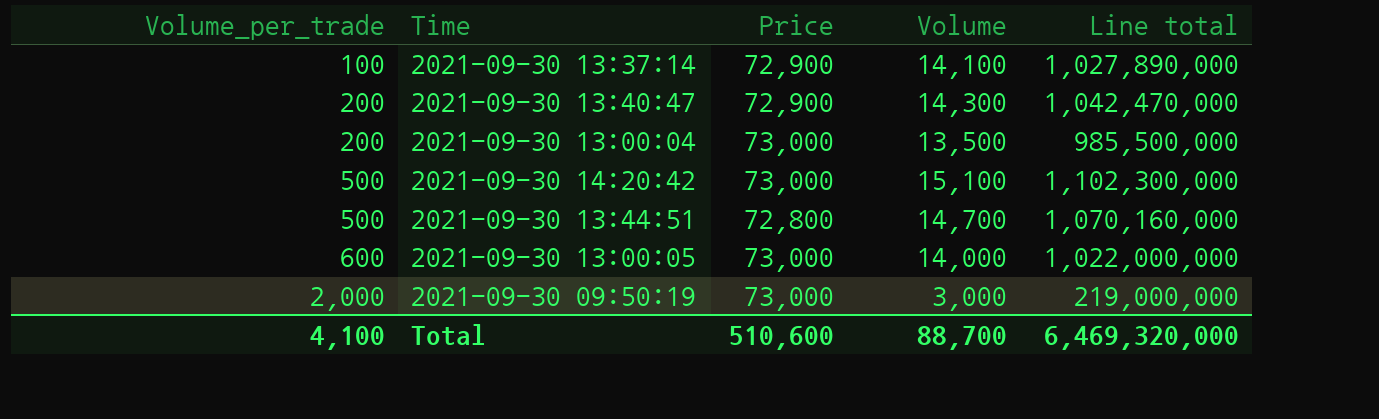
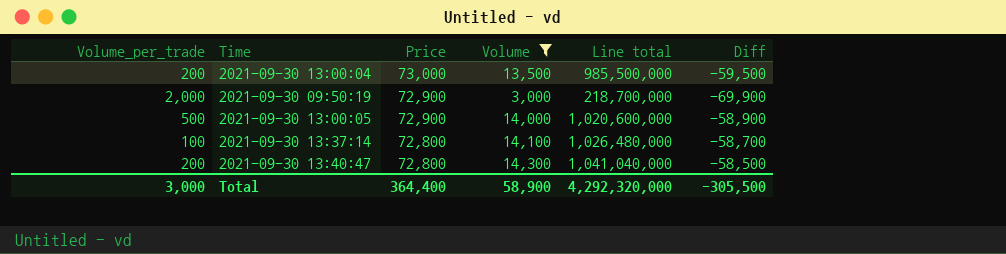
filter: none -> Volume <= 14,300
row order: Volume_per_trade ascending -> Price descending
column Diff | formula: none -> [Volume] - [Price]
2021-09-30 09:50:19 | Price: 73,000 -> 72,900
2021-09-30 09:50:19 | Line total: 219,000,000 -> 218,700,000
2021-09-30 13:00:05 | Volume_per_trade: 600 -> 500
2021-09-30 13:00:05 | Price: 73,000 -> 72,900
2021-09-30 13:00:05 | Line total: 1,022,000,000 -> 1,020,600,000
2021-09-30 13:37:14 | Price: 72,900 -> 72,800
2021-09-30 13:37:14 | Line total: 1,027,890,000 -> 1,026,480,000
2021-09-30 13:40:47 | Price: 72,900 -> 72,800
2021-09-30 13:40:47 | Line total: 1,042,470,000 -> 1,041,040,000
Total | Volume_per_trade: 4,100 -> 3,000
Total | Price: 510,600 -> 364,400
Total | Volume: 88,700 -> 58,900
Total | Line total: 6,469,320,000 -> 4,292,320,000

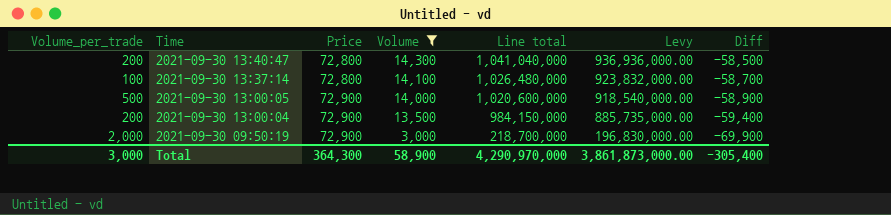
row order: Price descending -> Time descending
column Levy | formula: none -> [Line total] * 0.9
2021-09-30 13:00:04 | Price: 73,000 -> 72,900
2021-09-30 13:00:04 | Line total: 985,500,000 -> 984,150,000
2021-09-30 13:00:04 | Diff: -59,500 -> -59,400
Total | Price: 364,400 -> 364,300
Total | Line total: 4,292,320,000 -> 4,290,970,000
Total | Diff: -305,500 -> -305,400

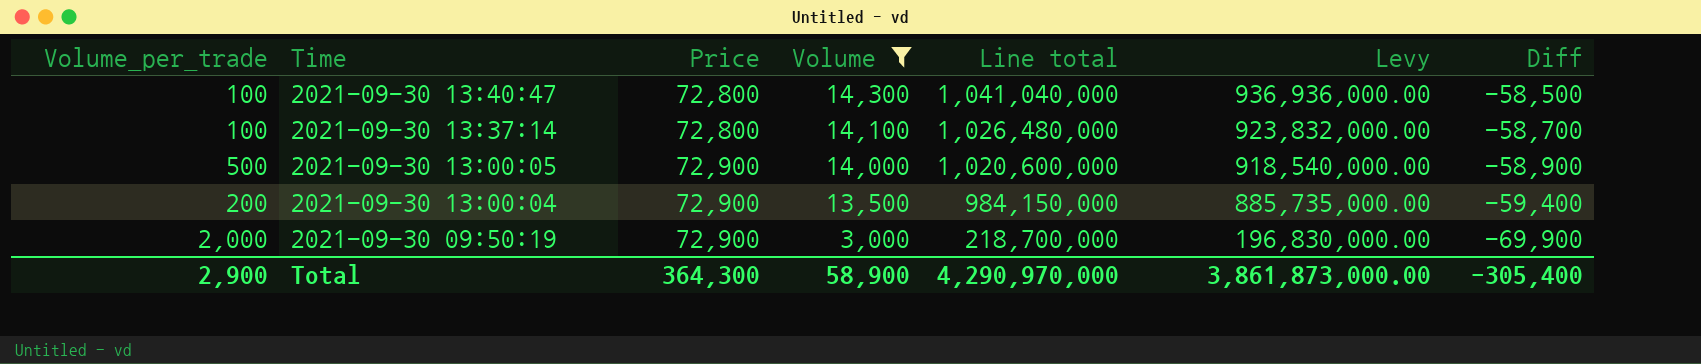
2021-09-30 13:40:47 | Volume_per_trade: 200 -> 100
Total | Volume_per_trade: 3,000 -> 2,900

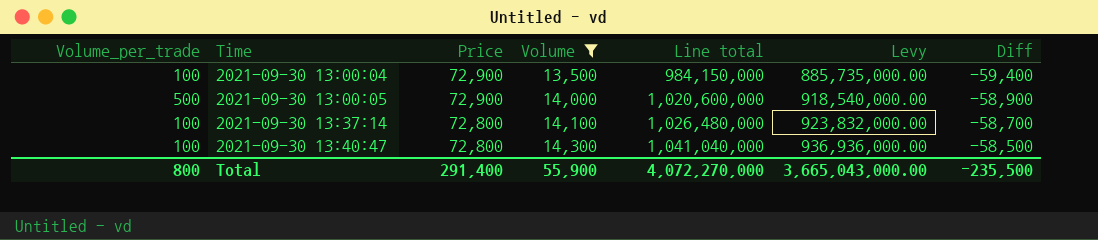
row order: Time descending -> Time ascending
row 2021-09-30 09:50:19: 2,000 | 72,900 | 3,000 | 218,700,000 | 196,830,000.00 | -69,900 -> none
2021-09-30 13:00:04 | Volume_per_trade: 200 -> 100
Total | Volume_per_trade: 2,900 -> 800
Total | Price: 364,300 -> 291,400
Total | Volume: 58,900 -> 55,900
Total | Line total: 4,290,970,000 -> 4,072,270,000
Total | Levy: 3,861,873,000.00 -> 3,665,043,000.00
Total | Diff: -305,400 -> -235,500

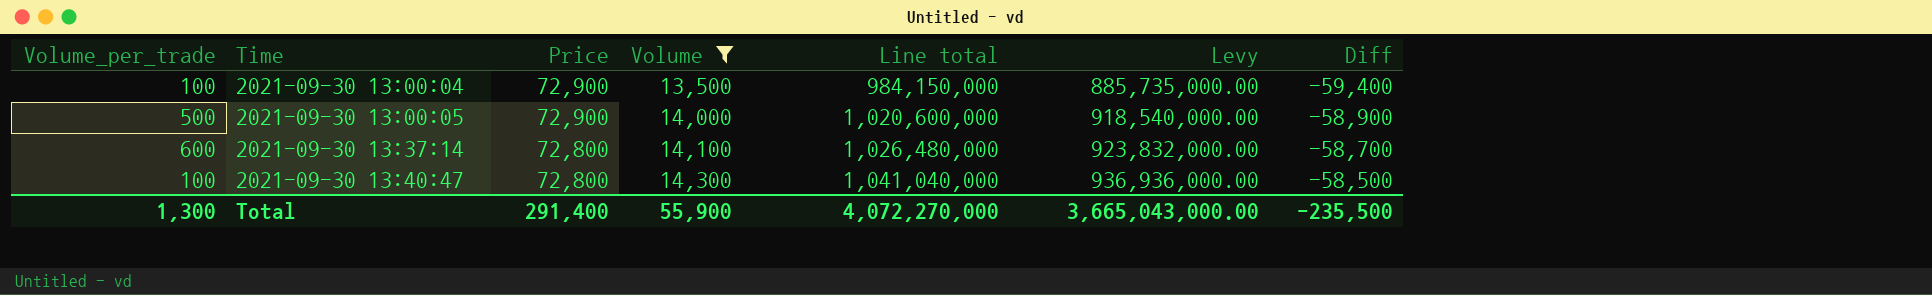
2021-09-30 13:37:14 | Volume_per_trade: 100 -> 600
Total | Volume_per_trade: 800 -> 1,300

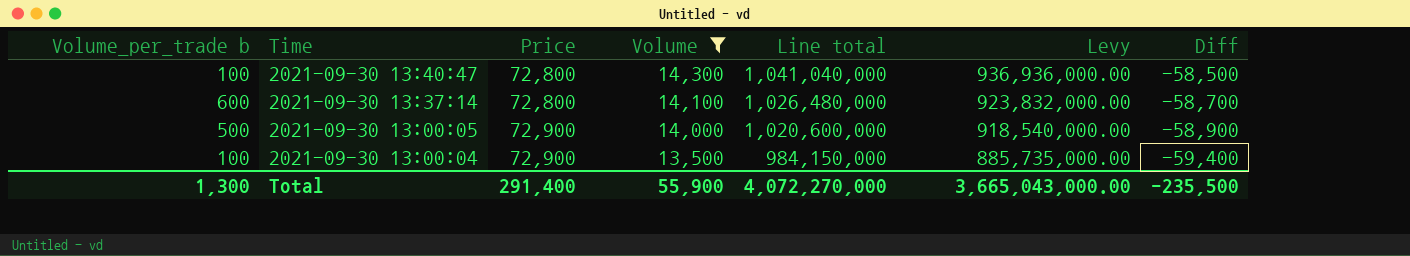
row order: Time ascending -> Time descending
column name: Volume_per_trade -> Volume_per_trade b

